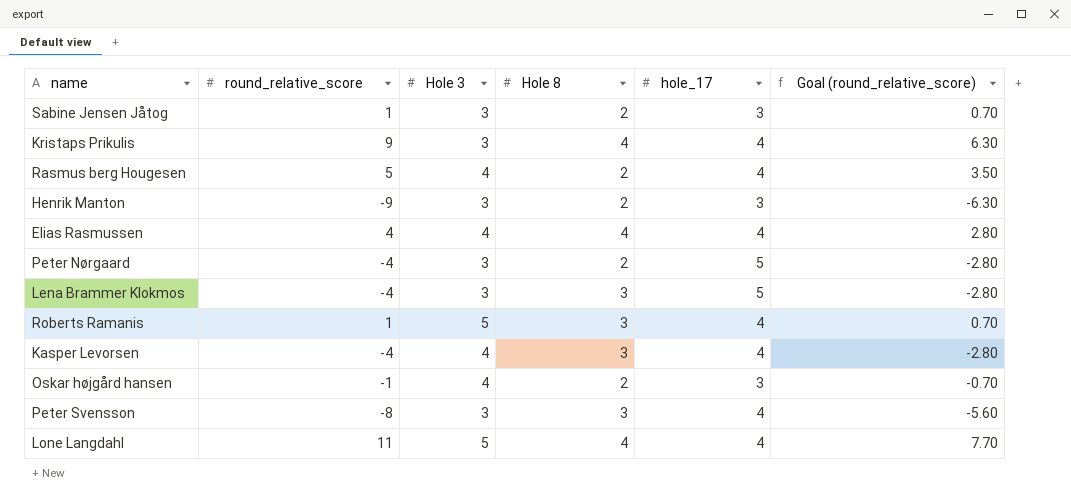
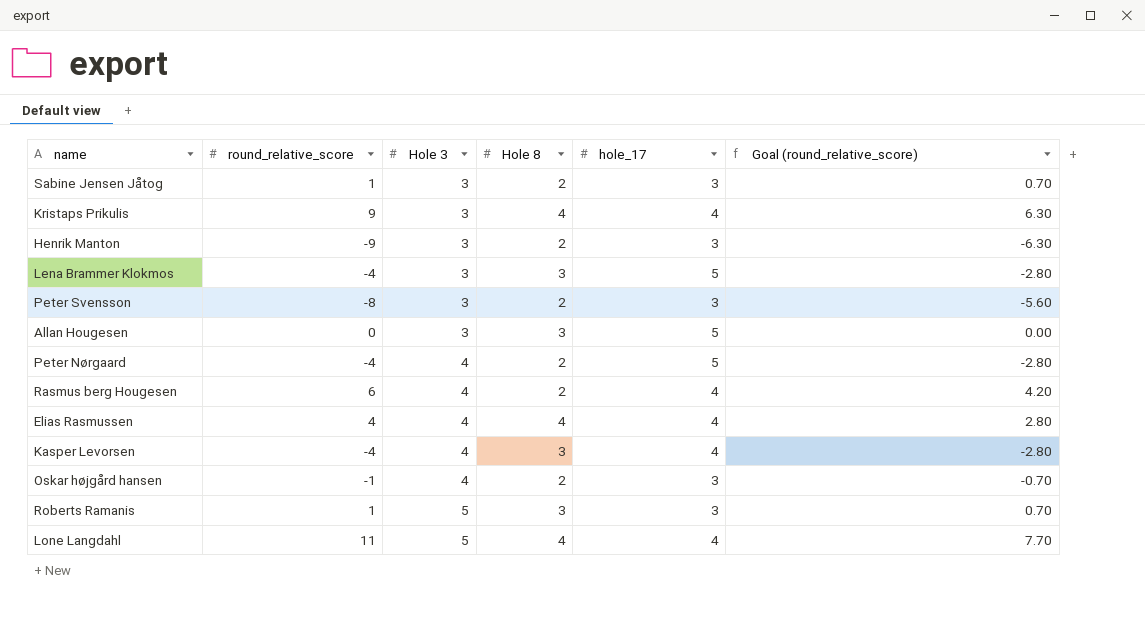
row order: none -> Hole 3 ascending
Peter Svensson | Hole 8: 3 -> 2
Peter Svensson | hole_17: 4 -> 3
row Allan Hougesen: none -> 0 | 3 | 3 | 5 | 0.00
Peter Nørgaard | Hole 3: 3 -> 4
Rasmus berg Hougesen | round_relative_score: 5 -> 6
Rasmus berg Hougesen | Goal (round_relative_score): 3.50 -> 4.20
Roberts Ramanis | hole_17: 4 -> 3

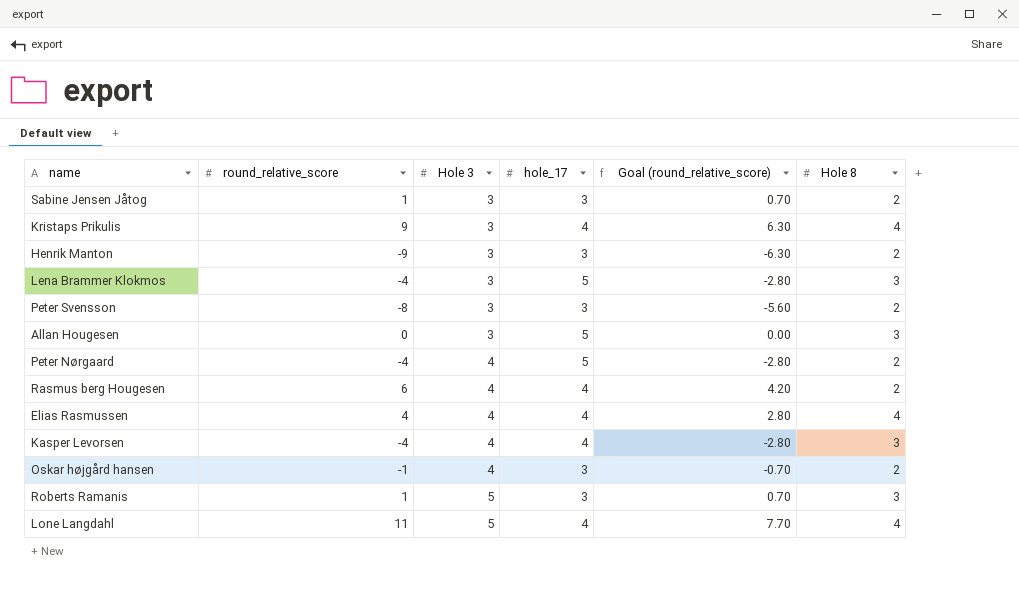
column Hole 8 | position: 4 -> 6

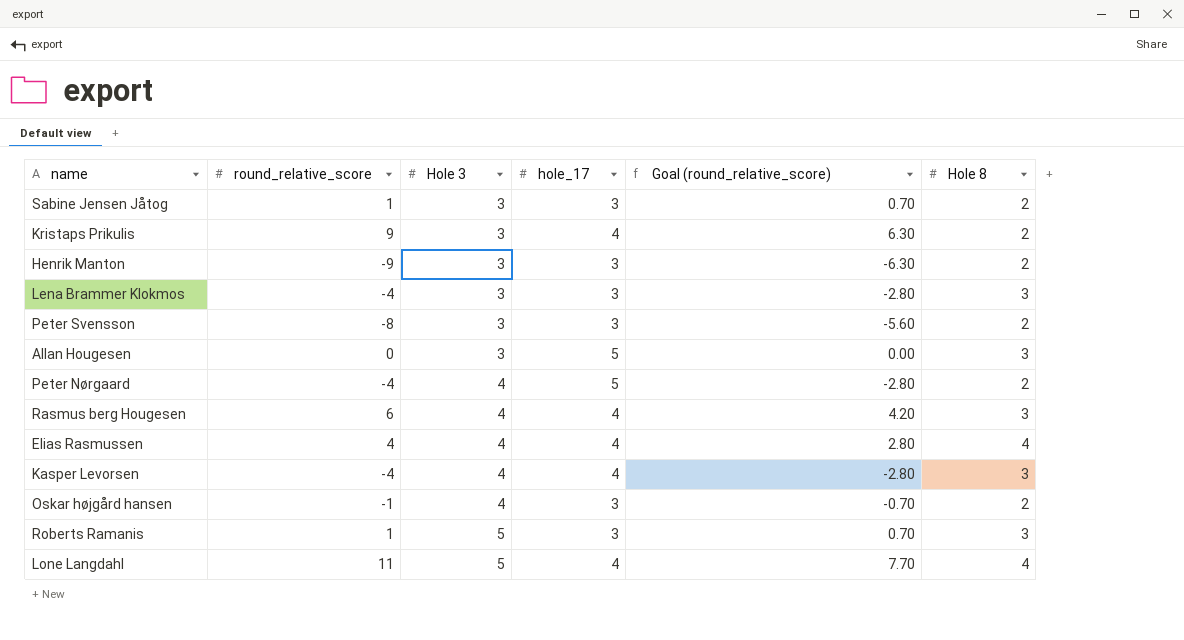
Kristaps Prikulis | Hole 8: 4 -> 2
Lena Brammer Klokmos | hole_17: 5 -> 3
Rasmus berg Hougesen | Hole 8: 2 -> 3

